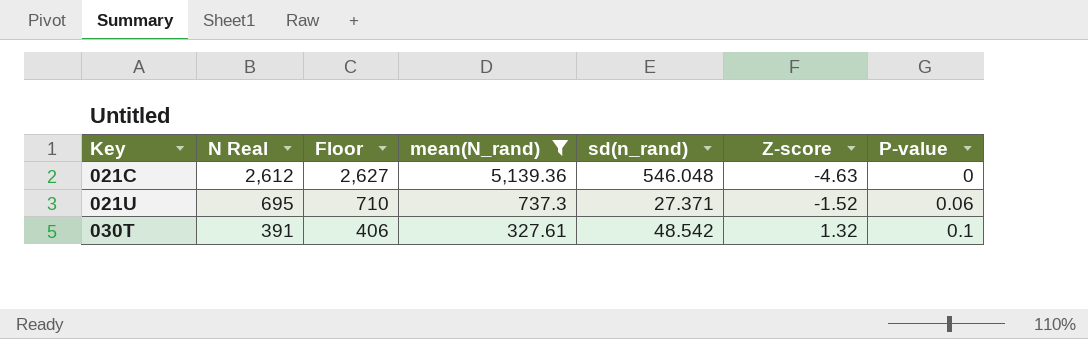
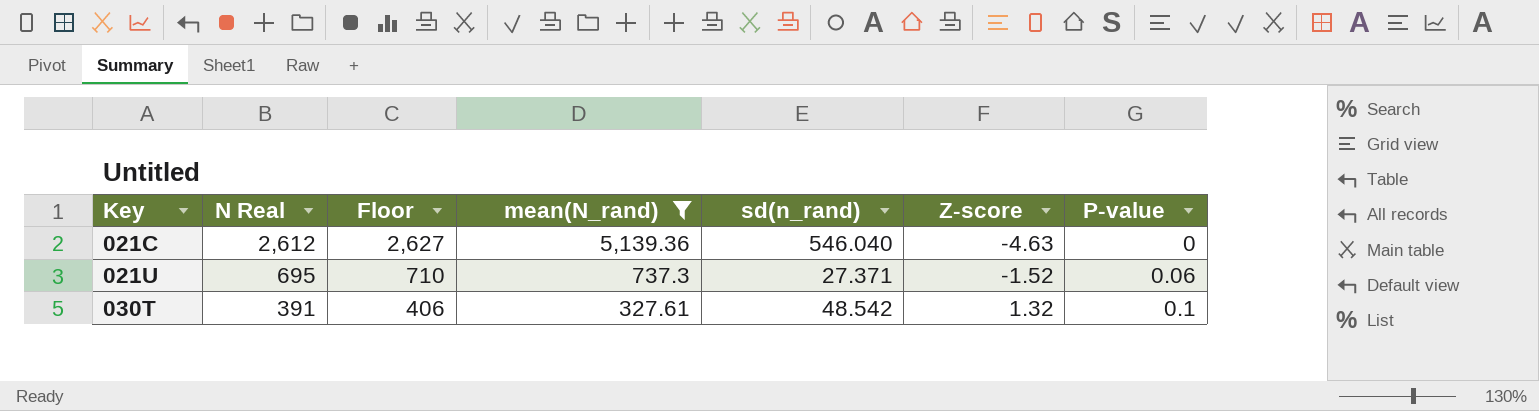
021C | sd(n_rand): 546.048 -> 546.040

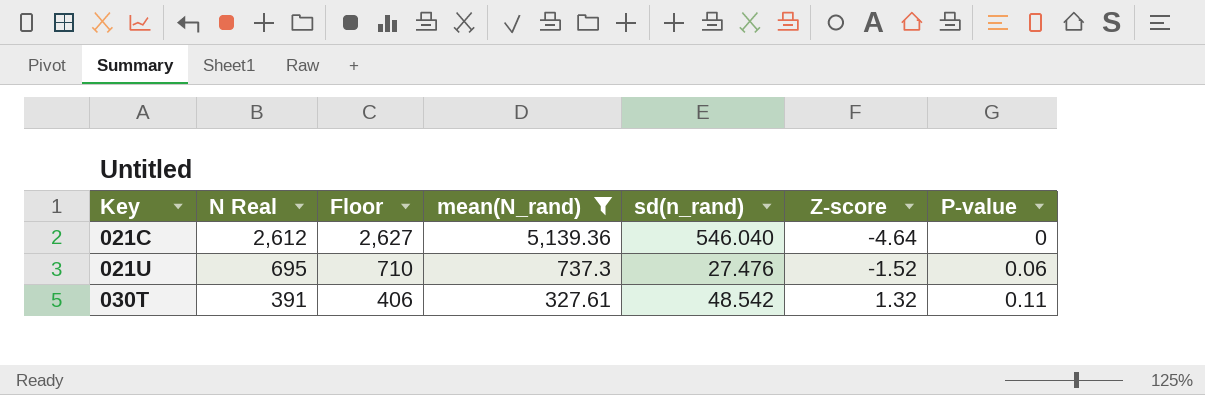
021C | Z-score: -4.63 -> -4.64
021U | sd(n_rand): 27.371 -> 27.476
030T | P-value: 0.1 -> 0.11

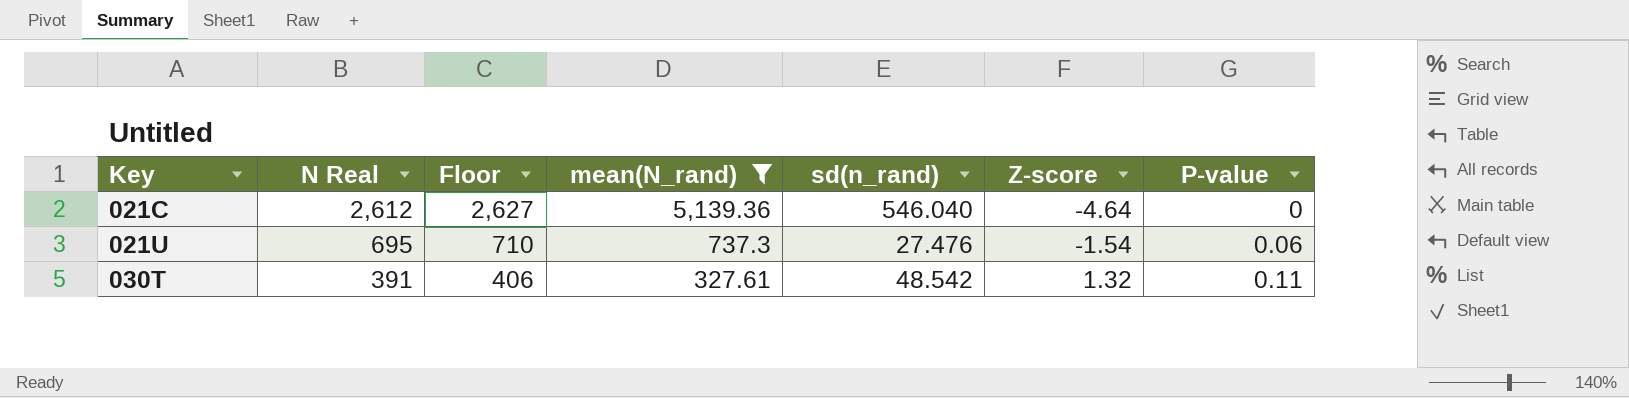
021U | Z-score: -1.52 -> -1.54

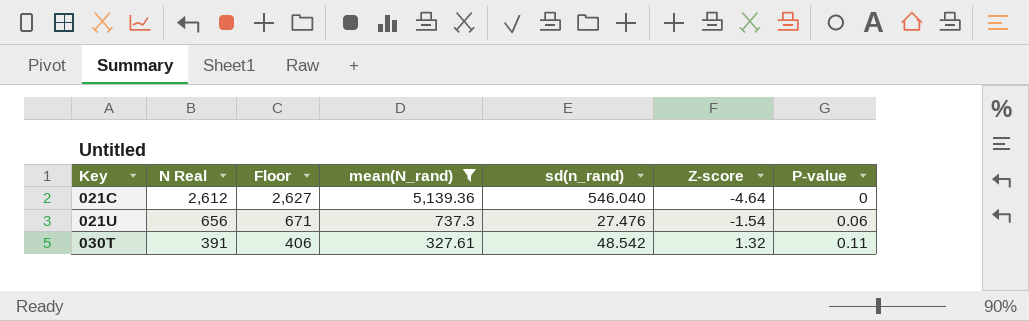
021U | N Real: 695 -> 656
021U | Floor: 710 -> 671

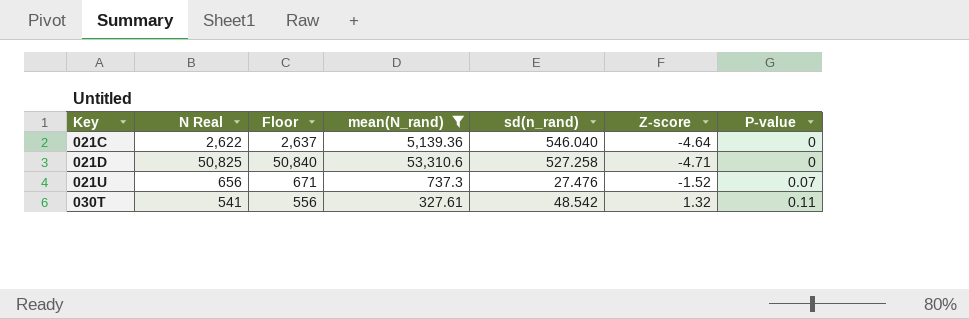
021C | N Real: 2,612 -> 2,622
021C | Floor: 2,627 -> 2,637
row 021D: none -> 50,825 | 50,840 | 53,310.6 | 527.258 | -4.71 | 0
021U | Z-score: -1.54 -> -1.52
021U | P-value: 0.06 -> 0.07
030T | N Real: 391 -> 541
030T | Floor: 406 -> 556

